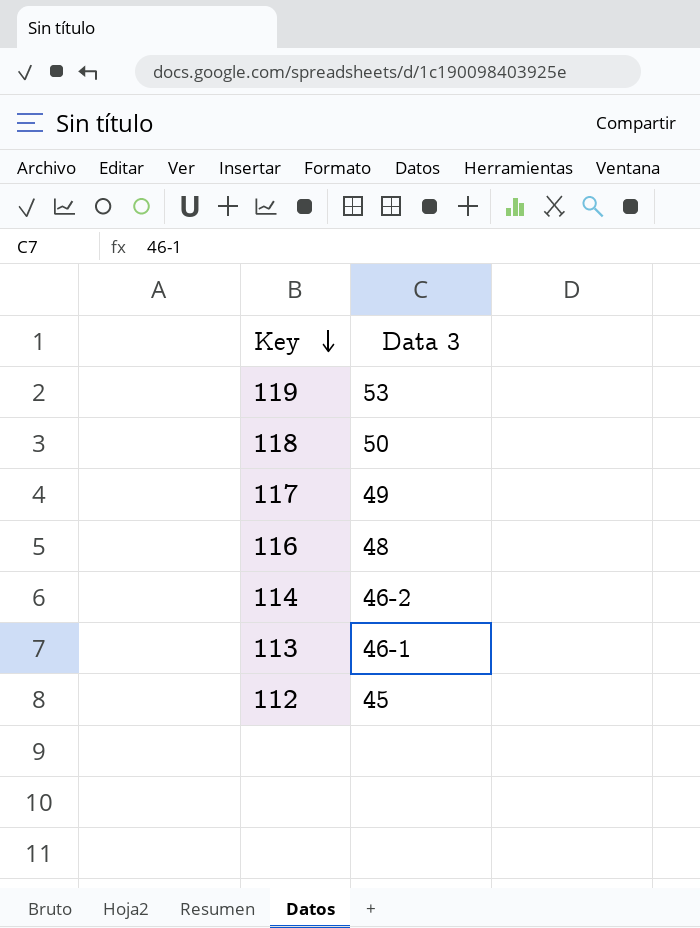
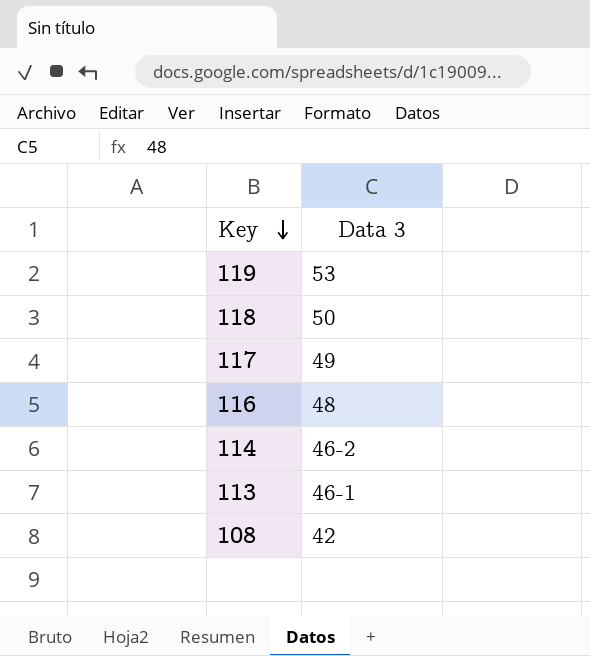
row 112: 45 -> none
row 108: none -> 42

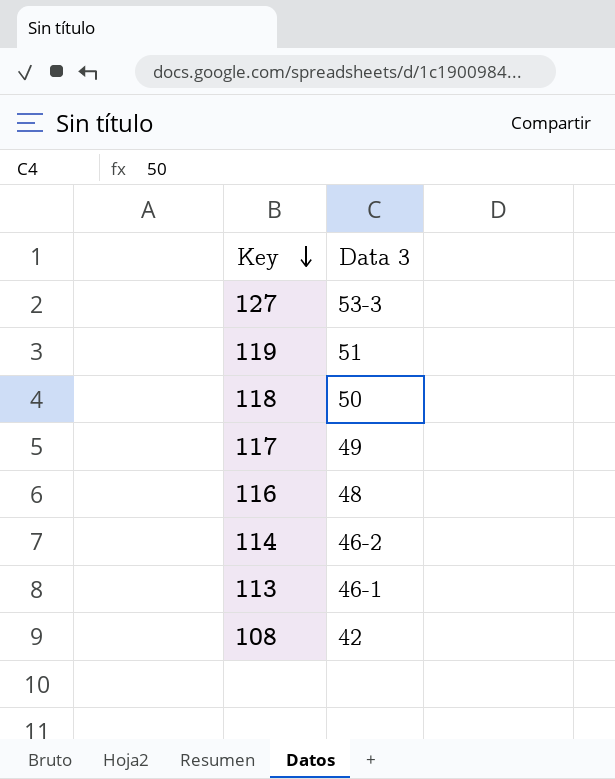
row 127: none -> 53-3
119 | Data 3: 53 -> 51

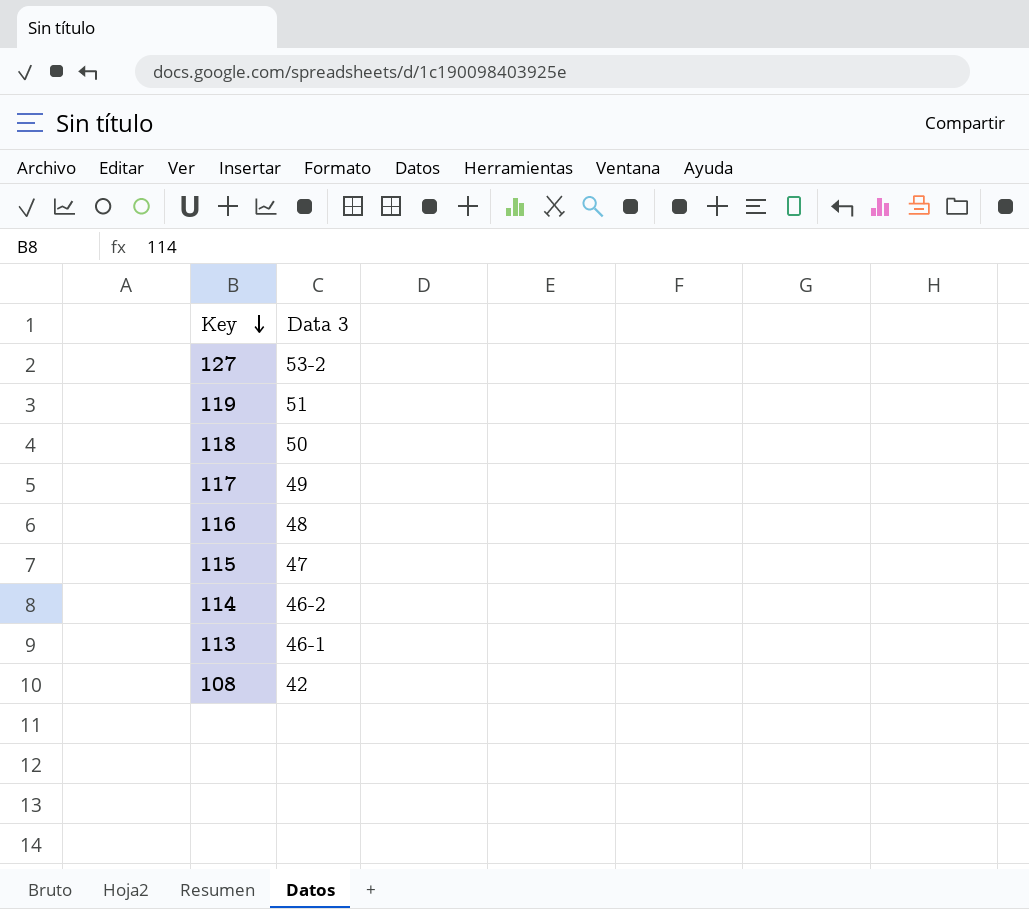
127 | Data 3: 53-3 -> 53-2
row 115: none -> 47

